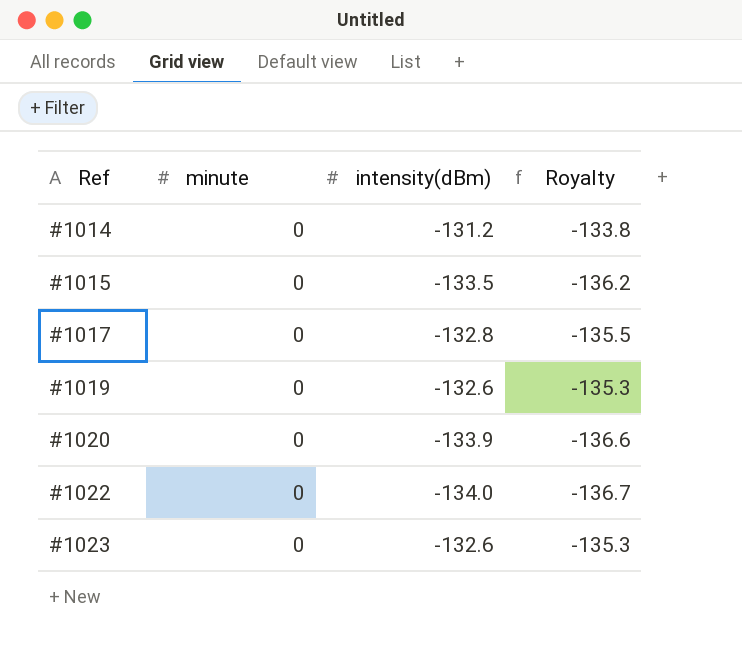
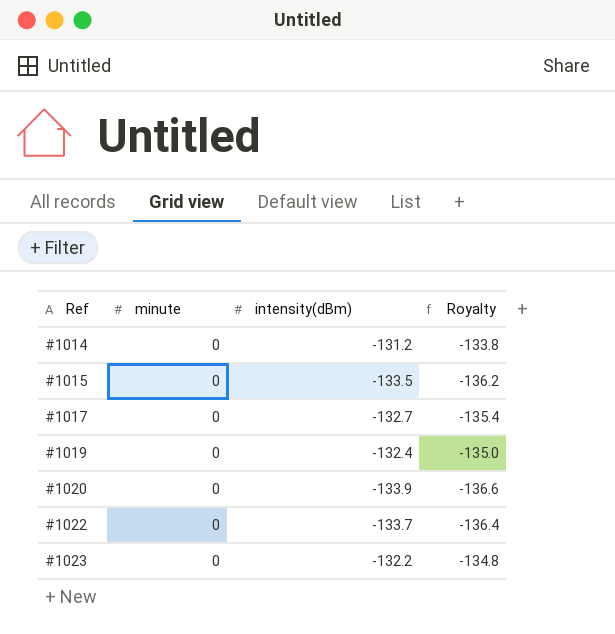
#1017 | intensity(dBm): -132.8 -> -132.7
#1017 | Royalty: -135.5 -> -135.4
#1019 | intensity(dBm): -132.6 -> -132.4
#1019 | Royalty: -135.3 -> -135.0
#1022 | intensity(dBm): -134.0 -> -133.7
#1022 | Royalty: -136.7 -> -136.4
#1023 | intensity(dBm): -132.6 -> -132.2
#1023 | Royalty: -135.3 -> -134.8

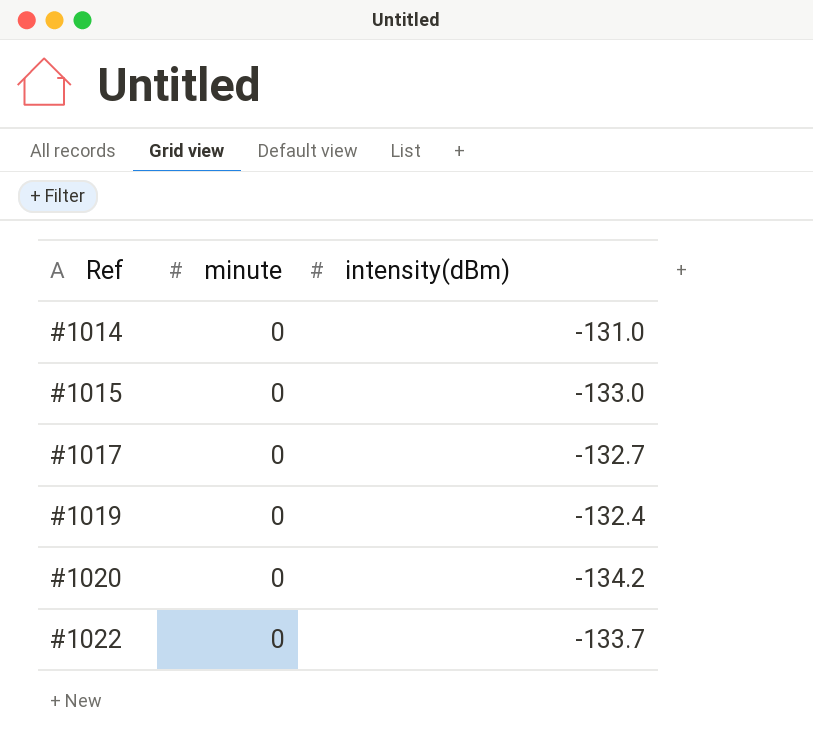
column Royalty | formula: [intensity(dBm)] * 1.02 -> none
row #1023: 0 | -132.2 | -134.8 -> none
#1014 | intensity(dBm): -131.2 -> -131.0
#1015 | intensity(dBm): -133.5 -> -133.0
#1020 | intensity(dBm): -133.9 -> -134.2

